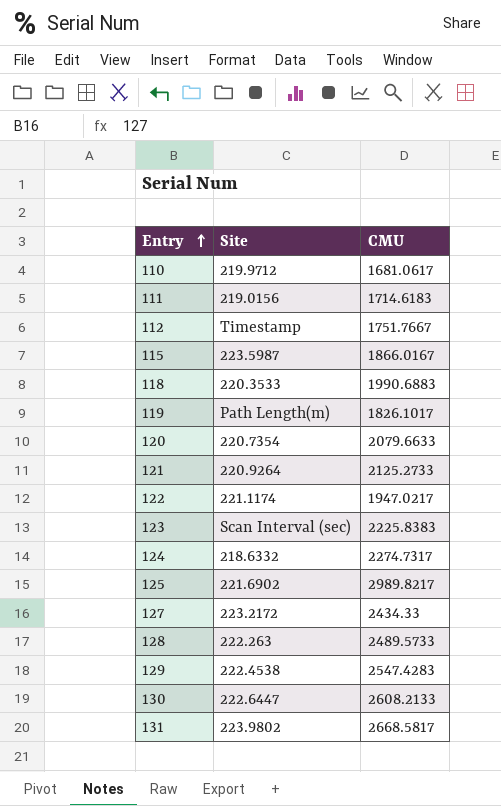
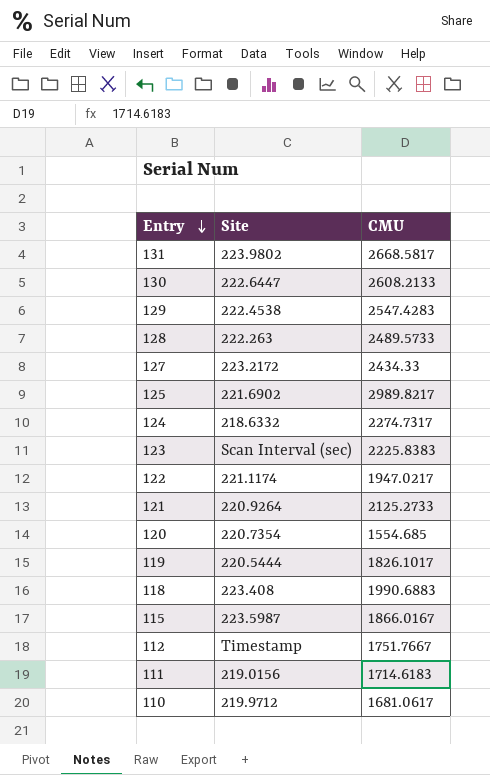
row order: Entry ascending -> Entry descending
120 | CMU: 2079.6633 -> 1554.685
119 | Site: Path Length(m) -> 220.5444
118 | Site: 220.3533 -> 223.408

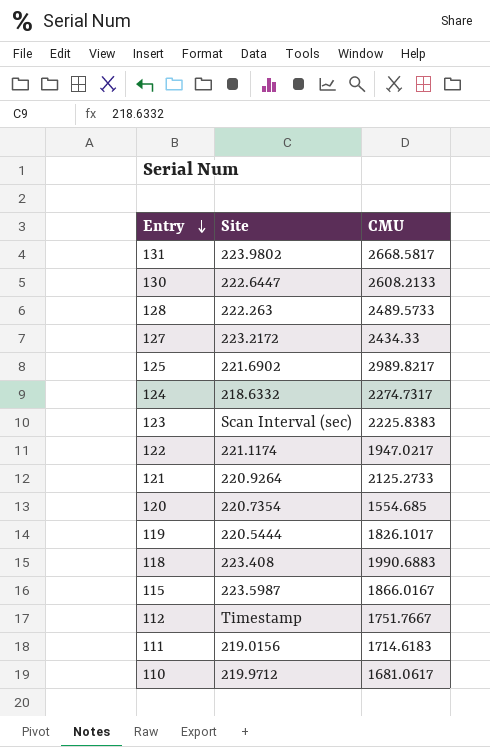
row 129: 222.4538 | 2547.4283 -> none

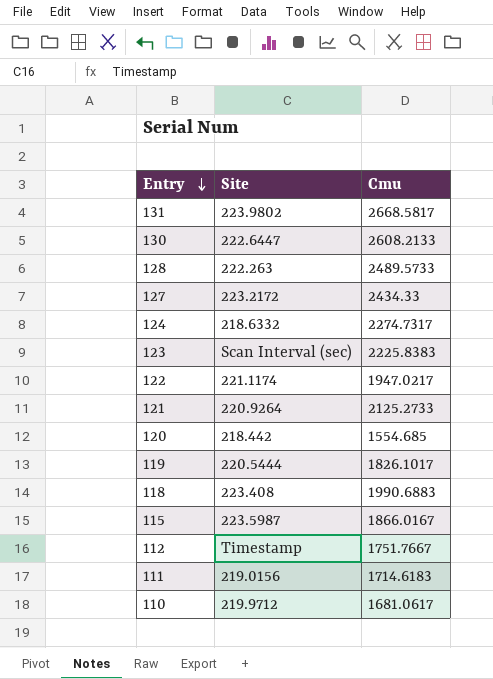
column name: CMU -> Cmu
row 125: 221.6902 | 2989.8217 -> none
120 | Site: 220.7354 -> 218.442

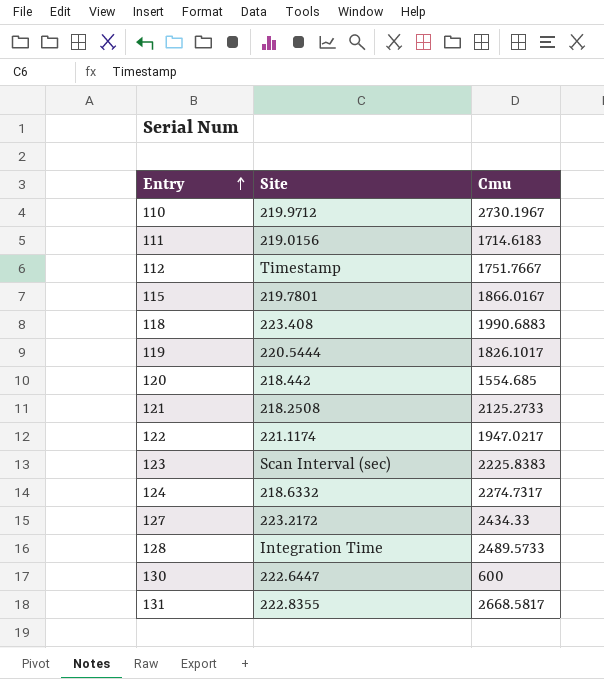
row order: Entry descending -> Entry ascending
110 | Cmu: 1681.0617 -> 2730.1967
115 | Site: 223.5987 -> 219.7801
121 | Site: 220.9264 -> 218.2508
128 | Site: 222.263 -> Integration Time
130 | Cmu: 2608.2133 -> 600
131 | Site: 223.9802 -> 222.8355

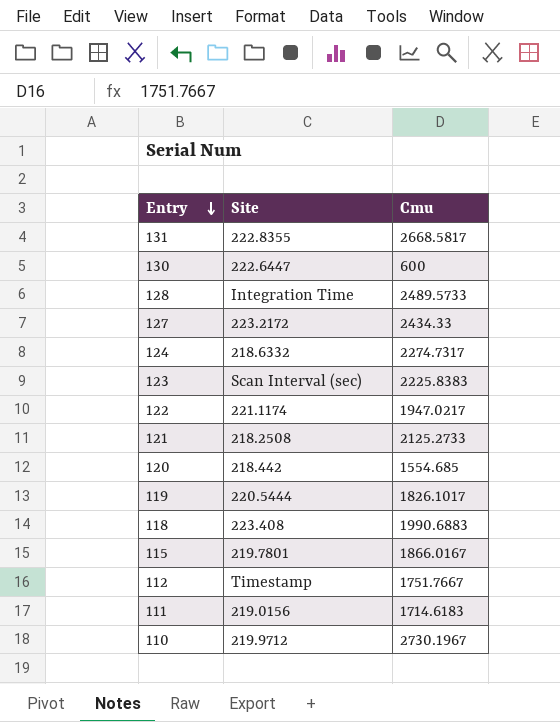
row order: Entry ascending -> Entry descending

